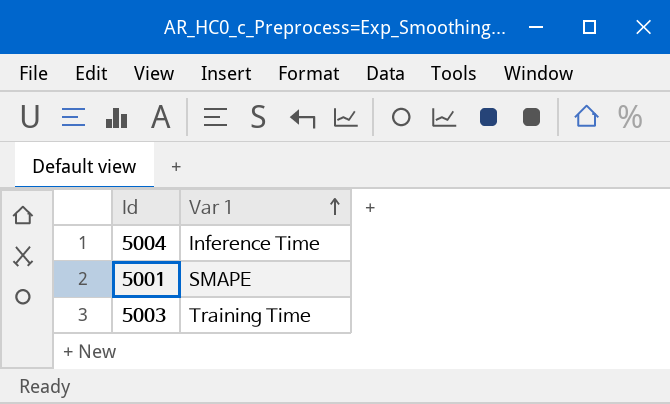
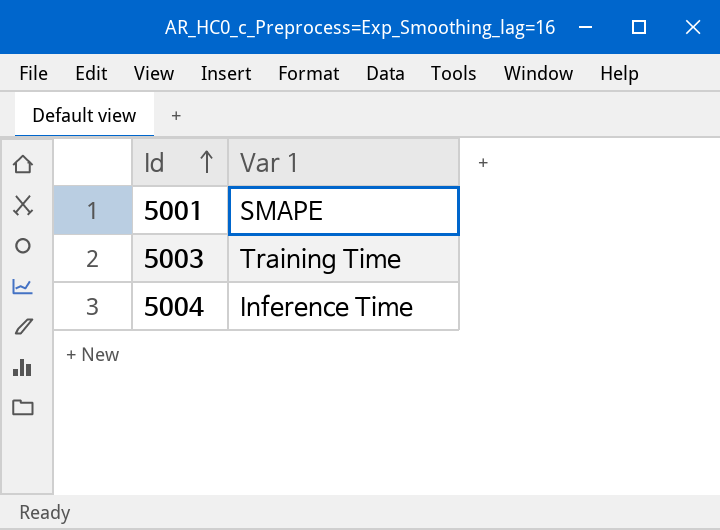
row order: Var 1 ascending -> Id ascending

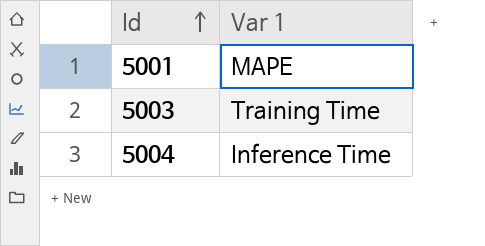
5001 | Var 1: SMAPE -> MAPE

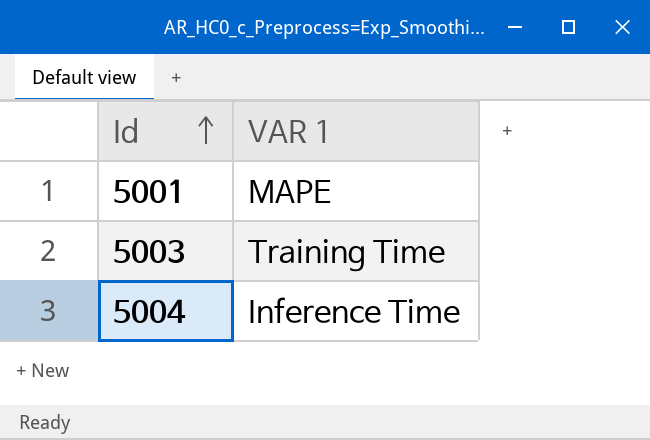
column name: Var 1 -> VAR 1

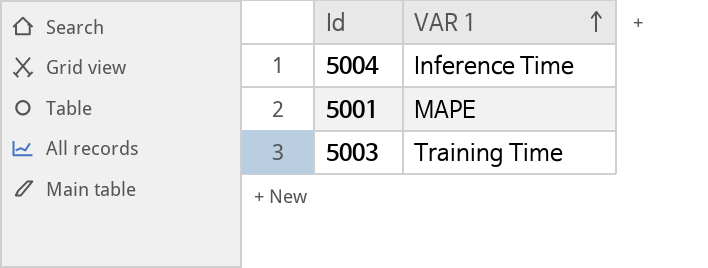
row order: Id ascending -> VAR 1 ascending

